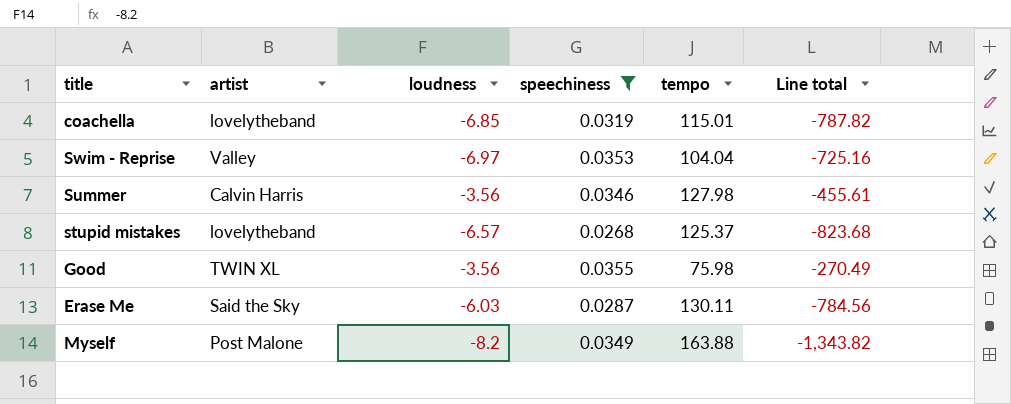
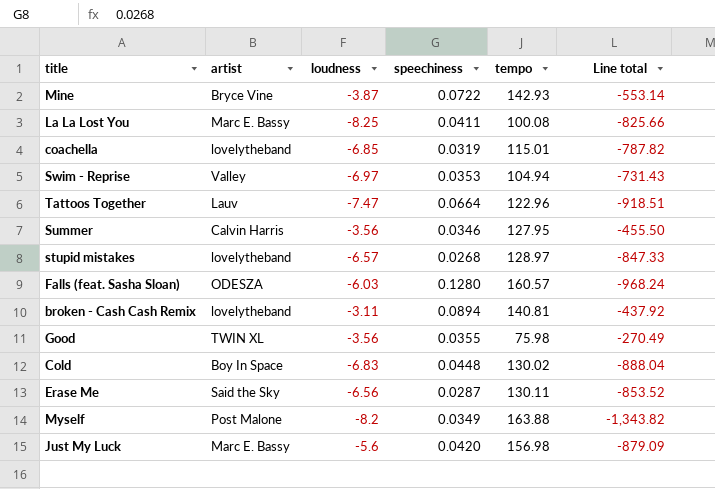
filter: speechiness <= 0.0355 -> none
Swim - Reprise | tempo: 104.04 -> 104.94
Swim - Reprise | Line total: -725.16 -> -731.43
Summer | tempo: 127.98 -> 127.95
Summer | Line total: -455.61 -> -455.50
stupid mistakes | tempo: 125.37 -> 128.97
stupid mistakes | Line total: -823.68 -> -847.33
Erase Me | loudness: -6.03 -> -6.56
Erase Me | Line total: -784.56 -> -853.52

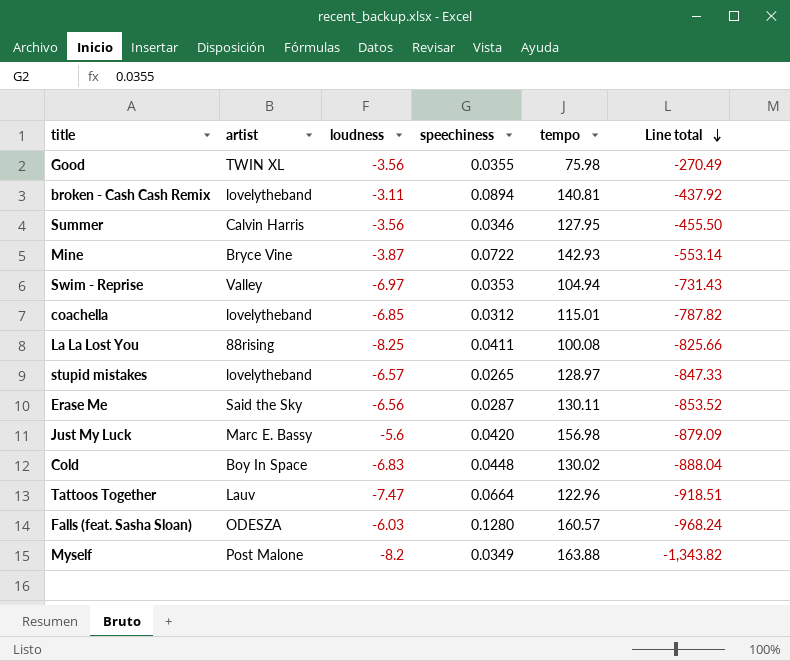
row order: none -> Line total descending
coachella | speechiness: 0.0319 -> 0.0312
La La Lost You | artist: Marc E. Bassy -> 88rising
stupid mistakes | speechiness: 0.0268 -> 0.0265

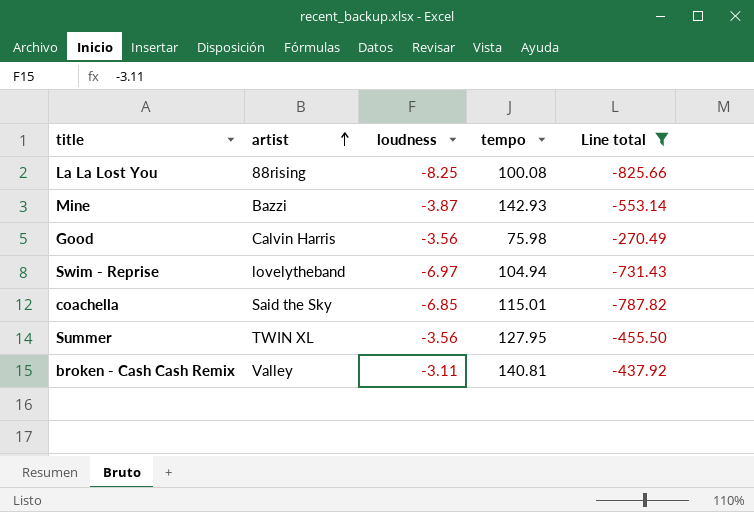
filter: none -> Line total >= -825.66
row order: Line total descending -> artist ascending
column speechiness | position: 4 -> none
Mine | artist: Bryce Vine -> Bazzi
Good | artist: TWIN XL -> Calvin Harris
Swim - Reprise | artist: Valley -> lovelytheband
coachella | artist: lovelytheband -> Said the Sky
Summer | artist: Calvin Harris -> TWIN XL
broken - Cash Cash Remix | artist: lovelytheband -> Valley

